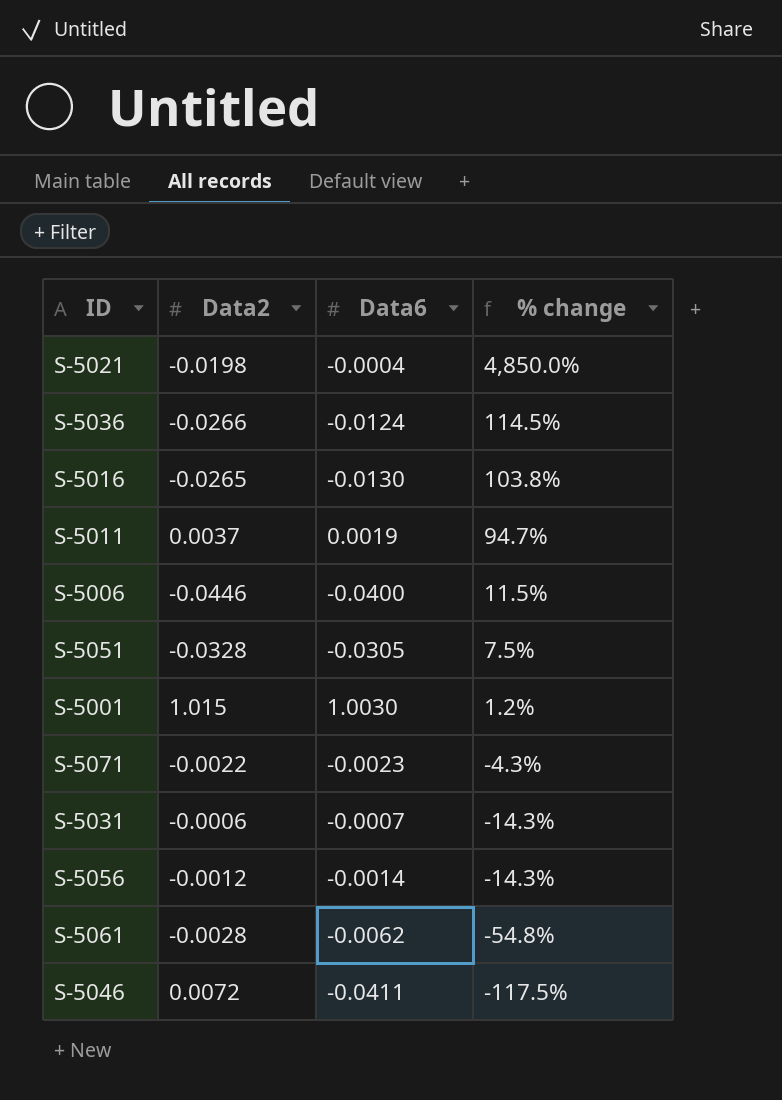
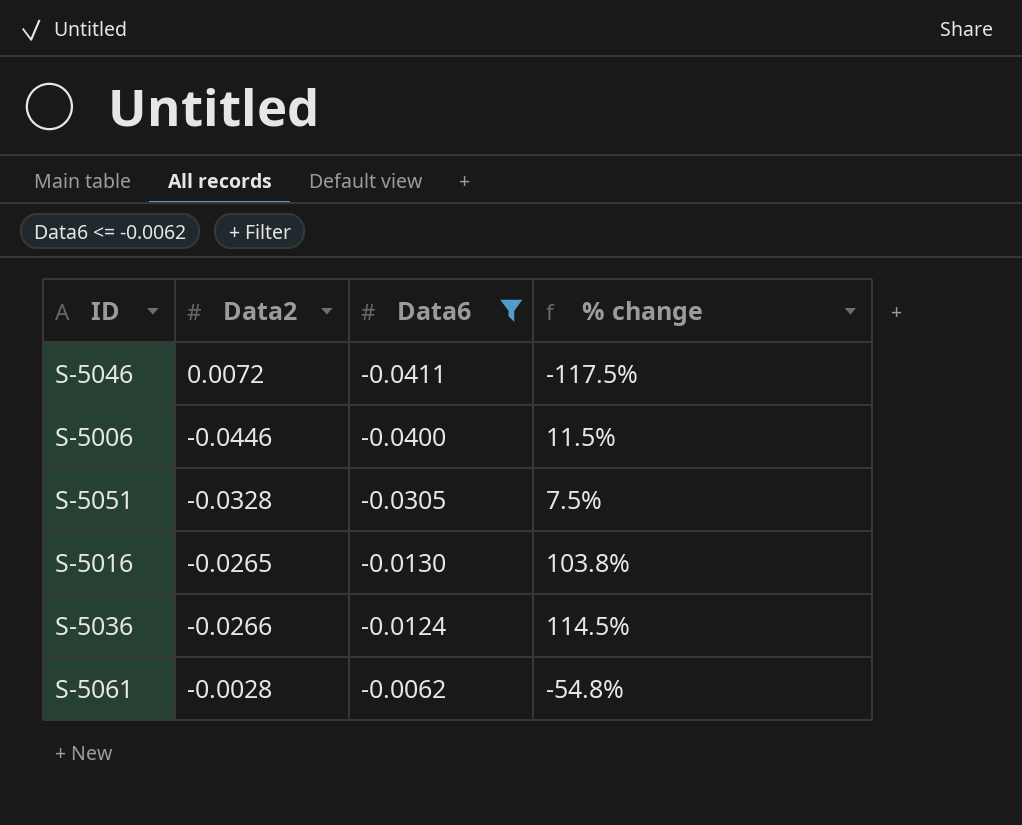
filter: none -> Data6 <= -0.0062
row order: % change descending -> Data6 ascending

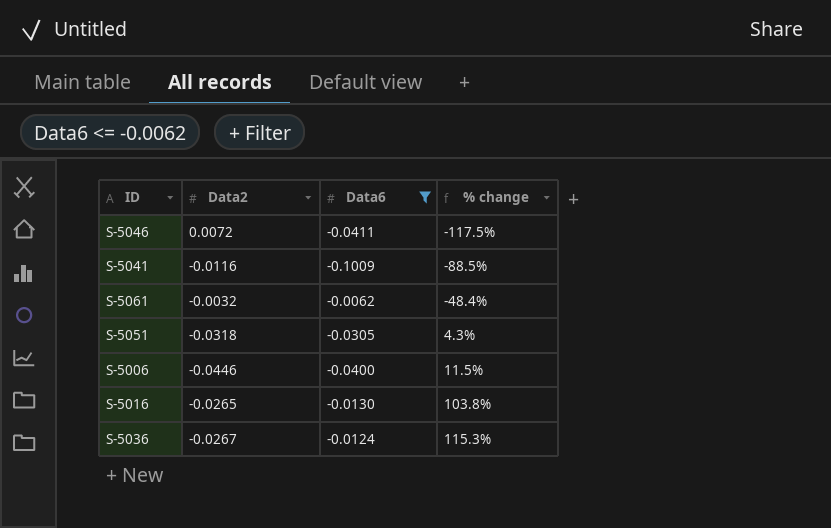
row order: Data6 ascending -> % change ascending
row S-5041: none -> -0.0116 | -0.1009 | -88.5%
S-5061 | Data2: -0.0028 -> -0.0032
S-5061 | % change: -54.8% -> -48.4%
S-5051 | Data2: -0.0328 -> -0.0318
S-5051 | % change: 7.5% -> 4.3%
S-5036 | Data2: -0.0266 -> -0.0267
S-5036 | % change: 114.5% -> 115.3%

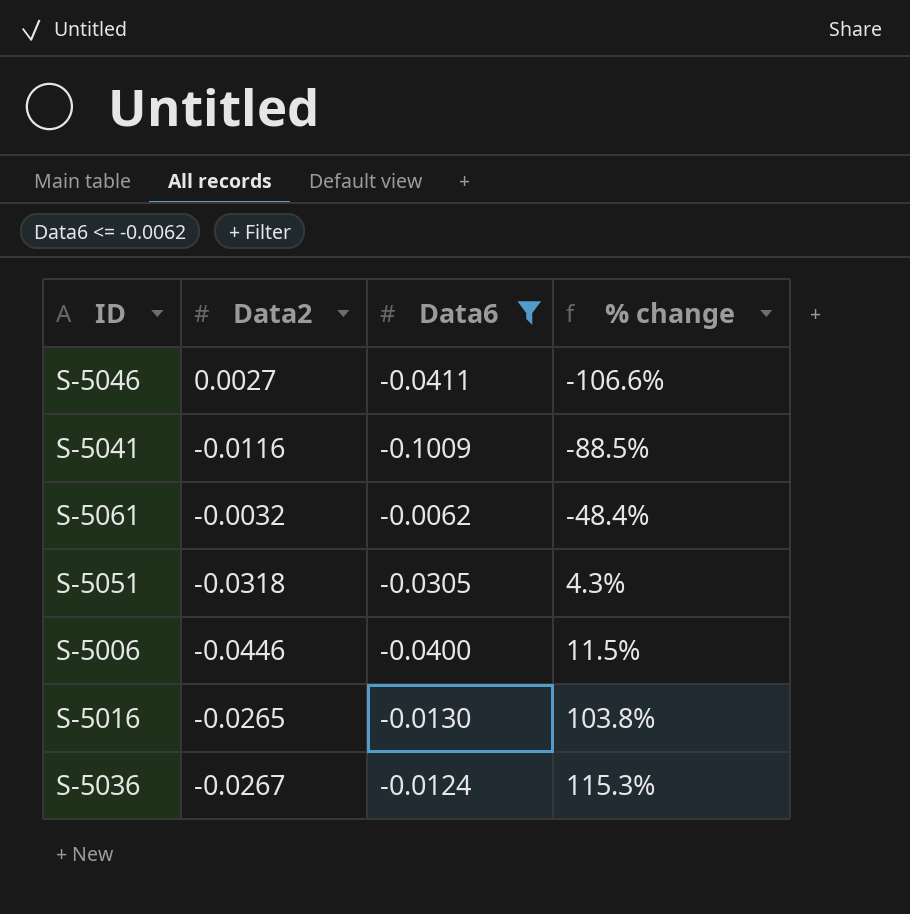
S-5046 | Data2: 0.0072 -> 0.0027
S-5046 | % change: -117.5% -> -106.6%

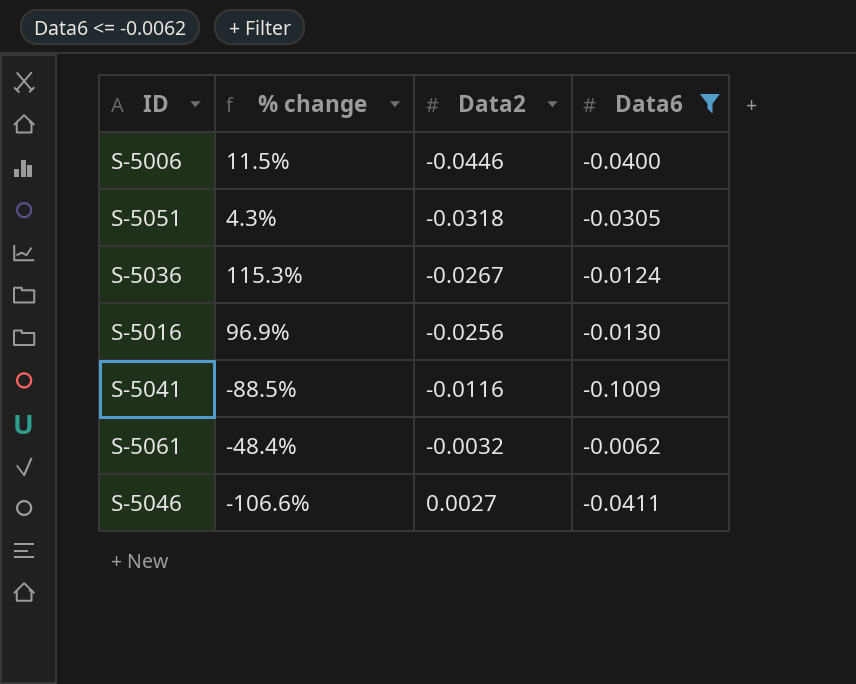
row order: % change ascending -> Data2 ascending
column % change | position: 4 -> 2
S-5016 | % change: 103.8% -> 96.9%
S-5016 | Data2: -0.0265 -> -0.0256

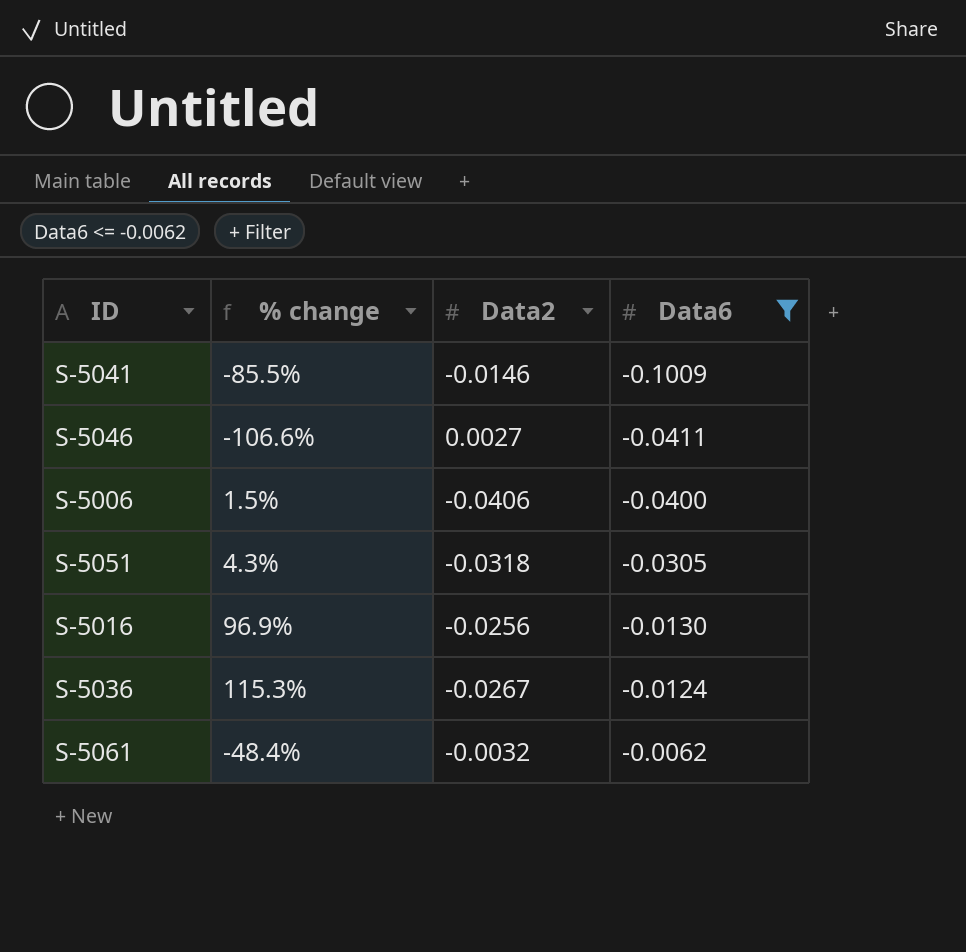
row order: Data2 ascending -> Data6 ascending
S-5041 | % change: -88.5% -> -85.5%
S-5041 | Data2: -0.0116 -> -0.0146
S-5006 | % change: 11.5% -> 1.5%
S-5006 | Data2: -0.0446 -> -0.0406

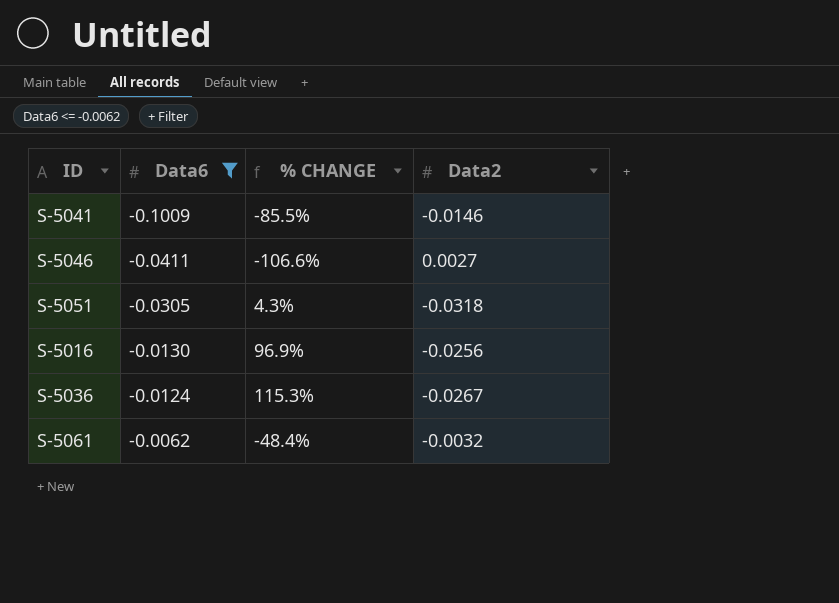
column Data6 | position: 4 -> 2
column name: % change -> % CHANGE
row S-5006: 1.5% | -0.0406 | -0.0400 -> none

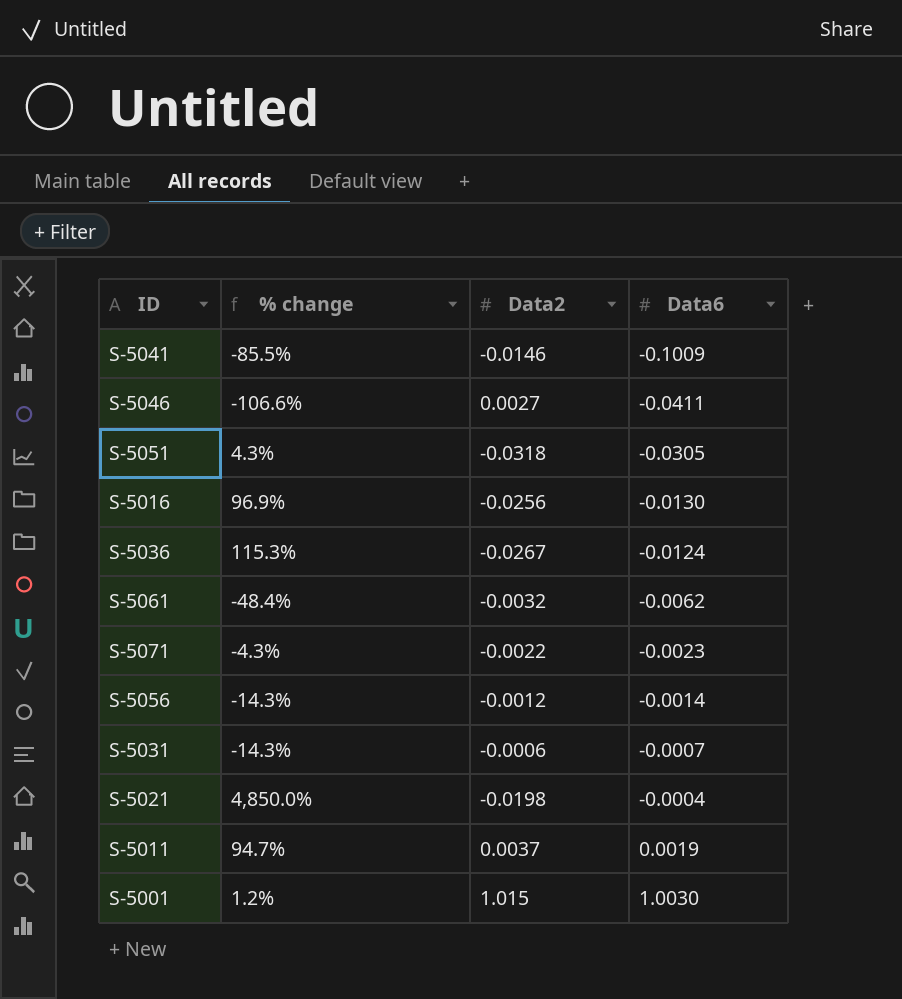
filter: Data6 <= -0.0062 -> none
column name: % CHANGE -> % change
column Data6 | position: 2 -> 4

